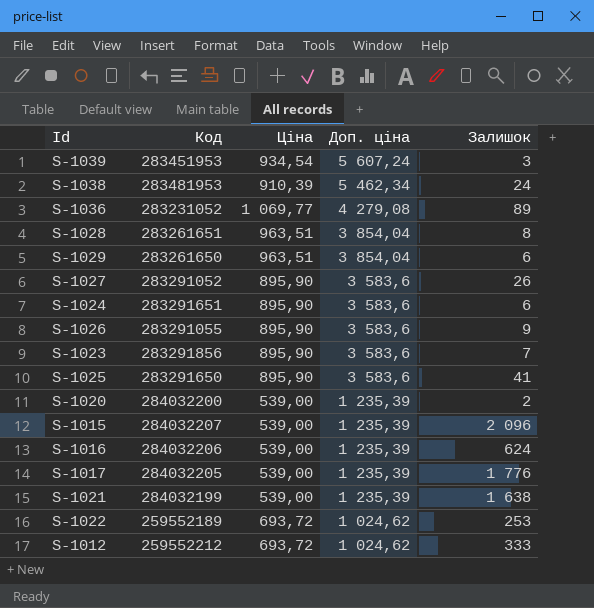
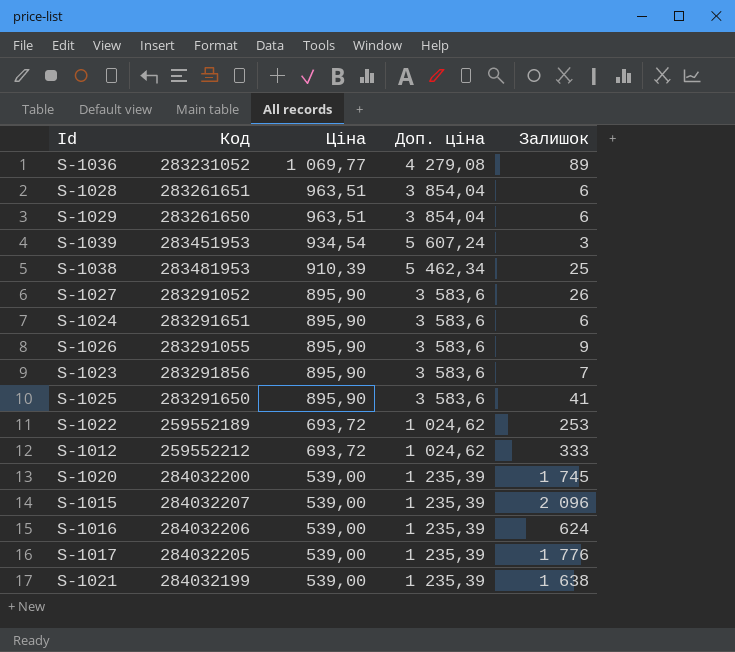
row order: Доп. ціна descending -> Ціна descending
S-1028 | Залишок: 8 -> 6
S-1038 | Залишок: 24 -> 25
S-1020 | Залишок: 2 -> 1 745

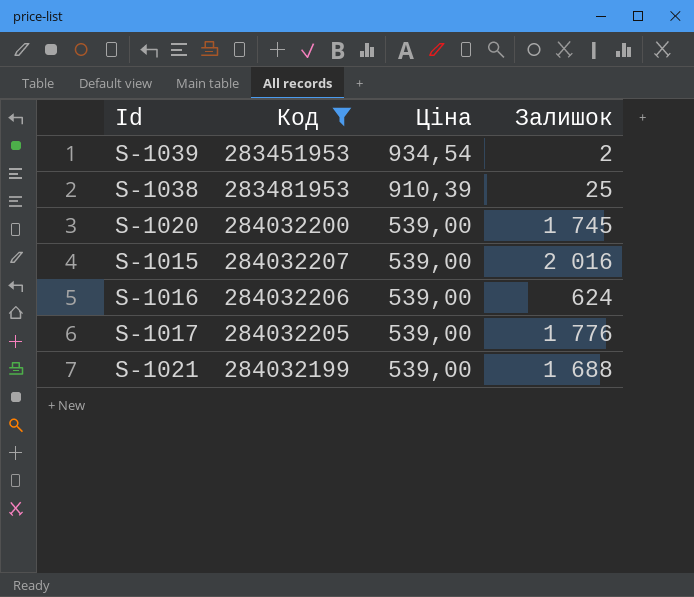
filter: none -> Код >= 283451953
column Доп. ціна | position: 4 -> none
S-1039 | Залишок: 3 -> 2
S-1015 | Залишок: 2 096 -> 2 016
S-1021 | Залишок: 1 638 -> 1 688

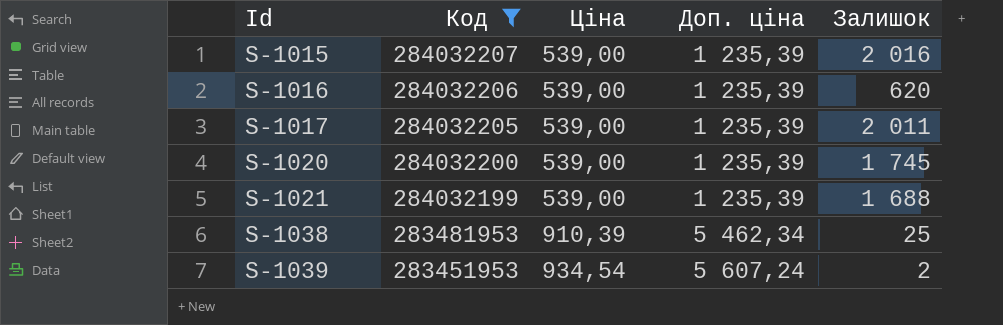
row order: Ціна descending -> Id ascending
column Доп. ціна | position: none -> 4
S-1016 | Залишок: 624 -> 620
S-1017 | Залишок: 1 776 -> 2 011

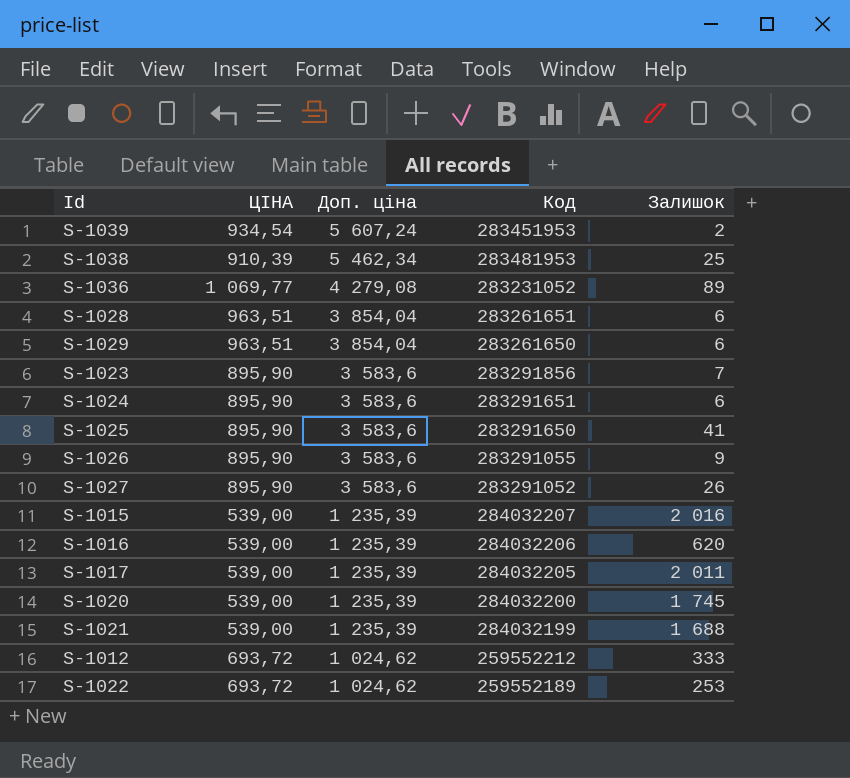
filter: Код >= 283451953 -> none
row order: Id ascending -> Доп. ціна descending
column name: Ціна -> ЦІНА
column Код | position: 2 -> 4

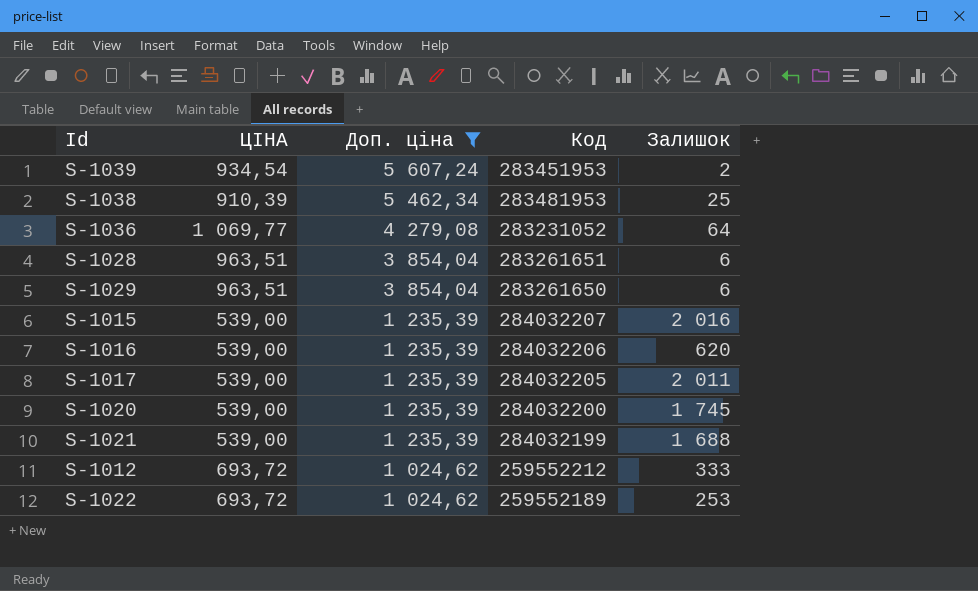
filter: none -> Доп. ціна != 3 583,6
S-1036 | Залишок: 89 -> 64

